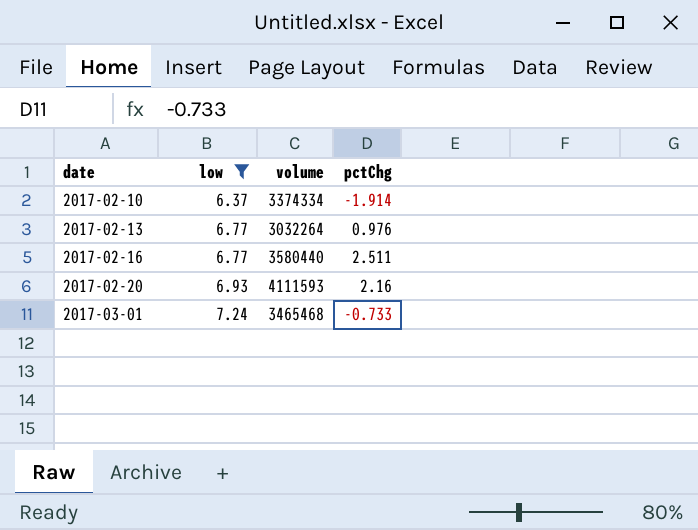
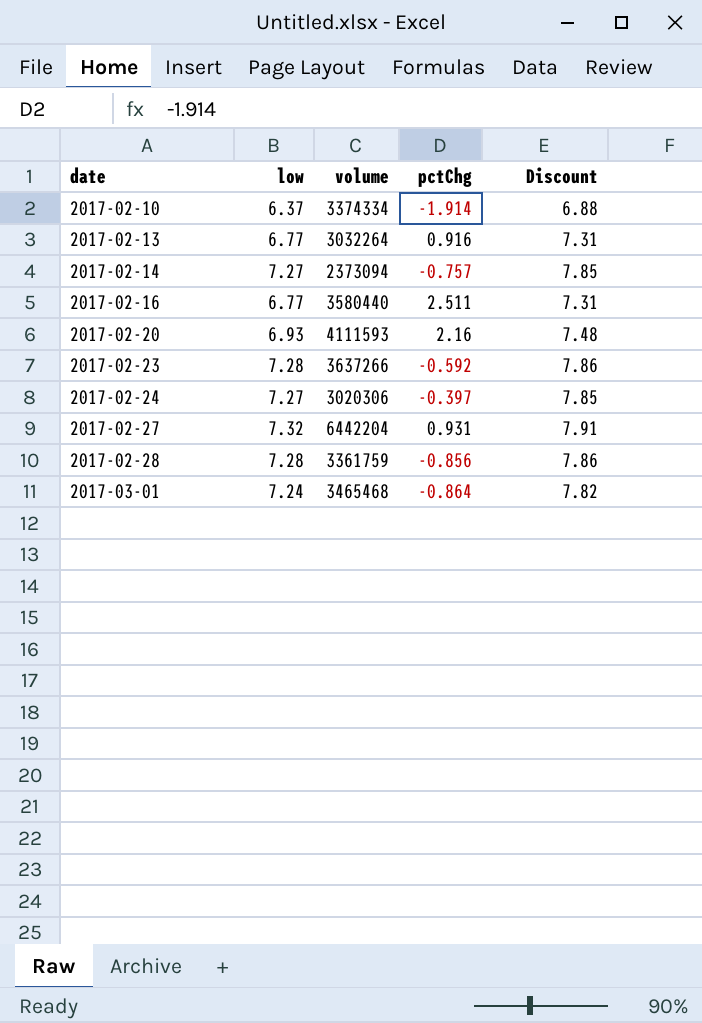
filter: low <= 7.24 -> none
column Discount | formula: none -> [low] * 1.08
2017-02-13 | pctChg: 0.976 -> 0.916
2017-03-01 | pctChg: -0.733 -> -0.864

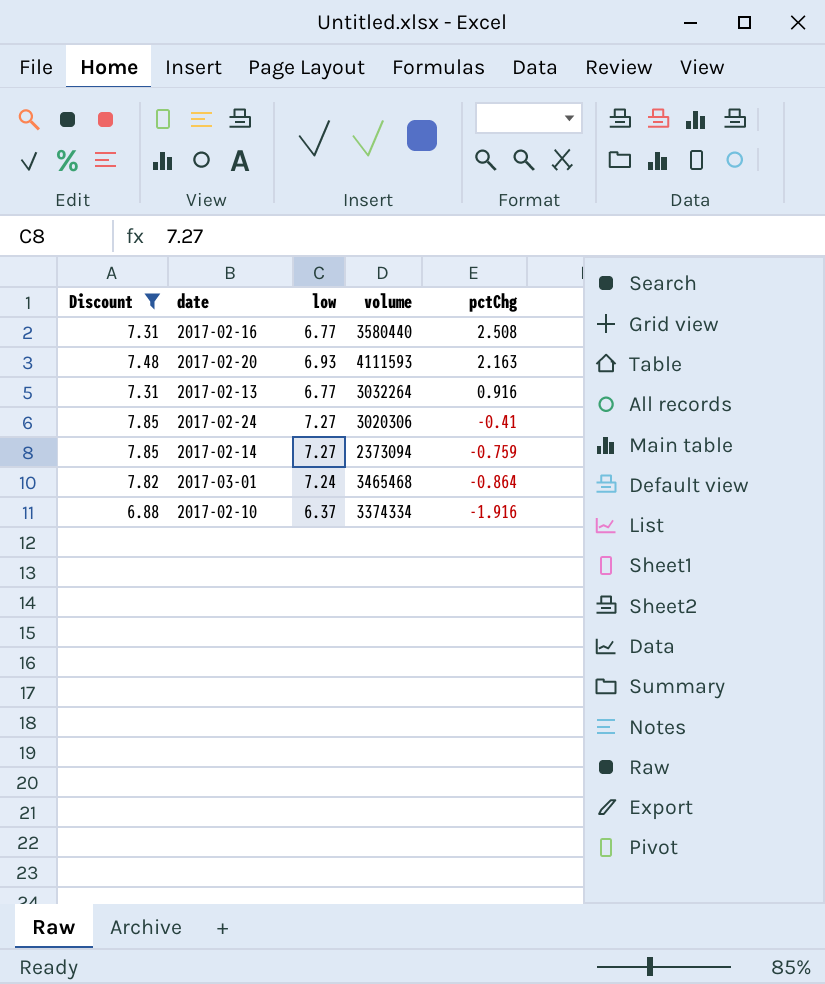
filter: none -> Discount <= 7.85
row order: date ascending -> pctChg descending
column Discount | position: 5 -> 1
2017-02-16 | pctChg: 2.511 -> 2.508
2017-02-20 | pctChg: 2.16 -> 2.163
2017-02-24 | pctChg: -0.397 -> -0.41
2017-02-14 | pctChg: -0.757 -> -0.759
2017-02-10 | pctChg: -1.914 -> -1.916

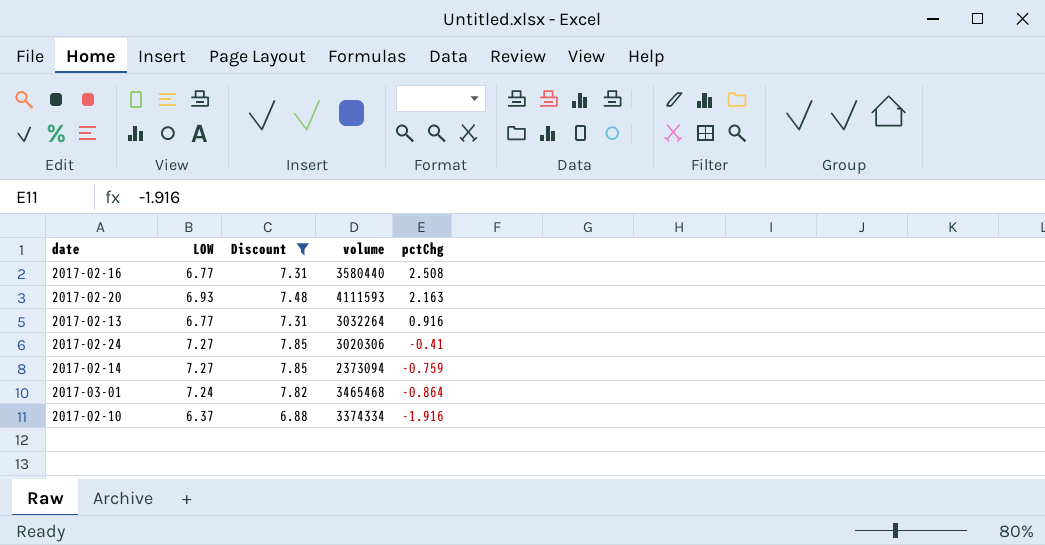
column name: low -> LOW
column Discount | position: 1 -> 3

